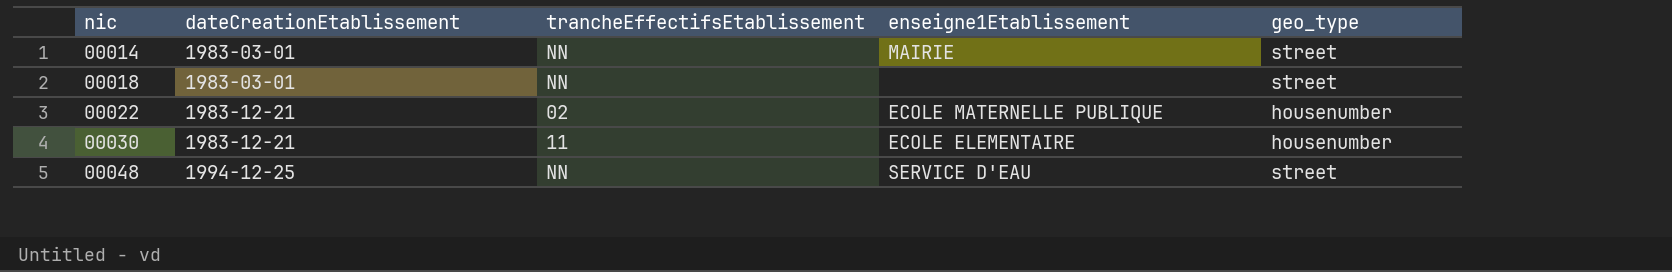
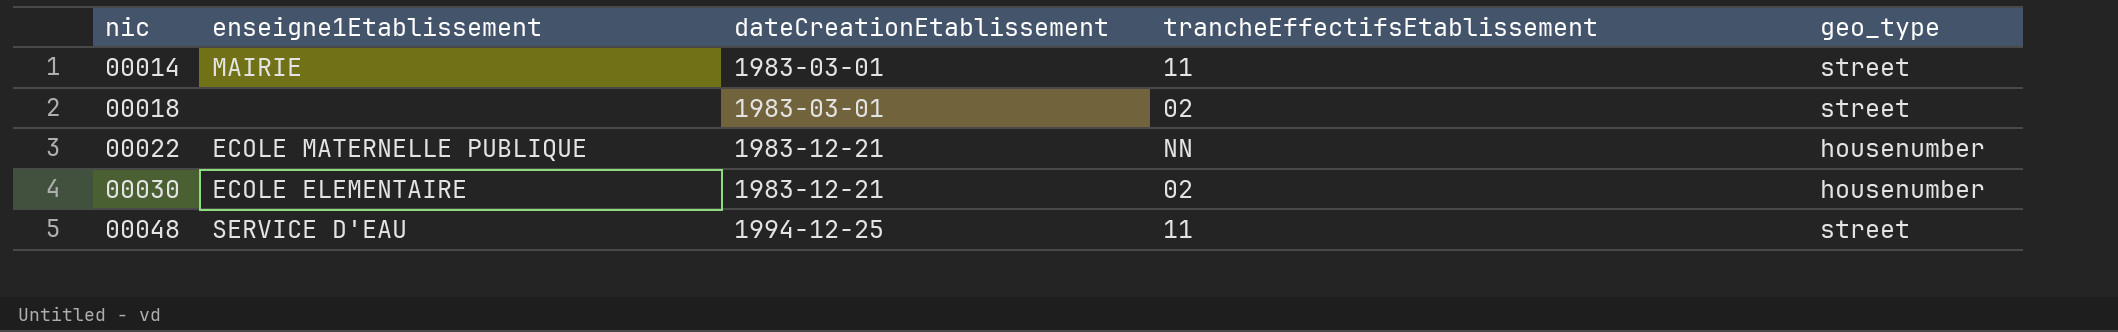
column enseigne1Etablissement | position: 4 -> 2
00014 | trancheEffectifsEtablissement: NN -> 11
00018 | trancheEffectifsEtablissement: NN -> 02
00022 | trancheEffectifsEtablissement: 02 -> NN
00030 | trancheEffectifsEtablissement: 11 -> 02
00048 | trancheEffectifsEtablissement: NN -> 11

